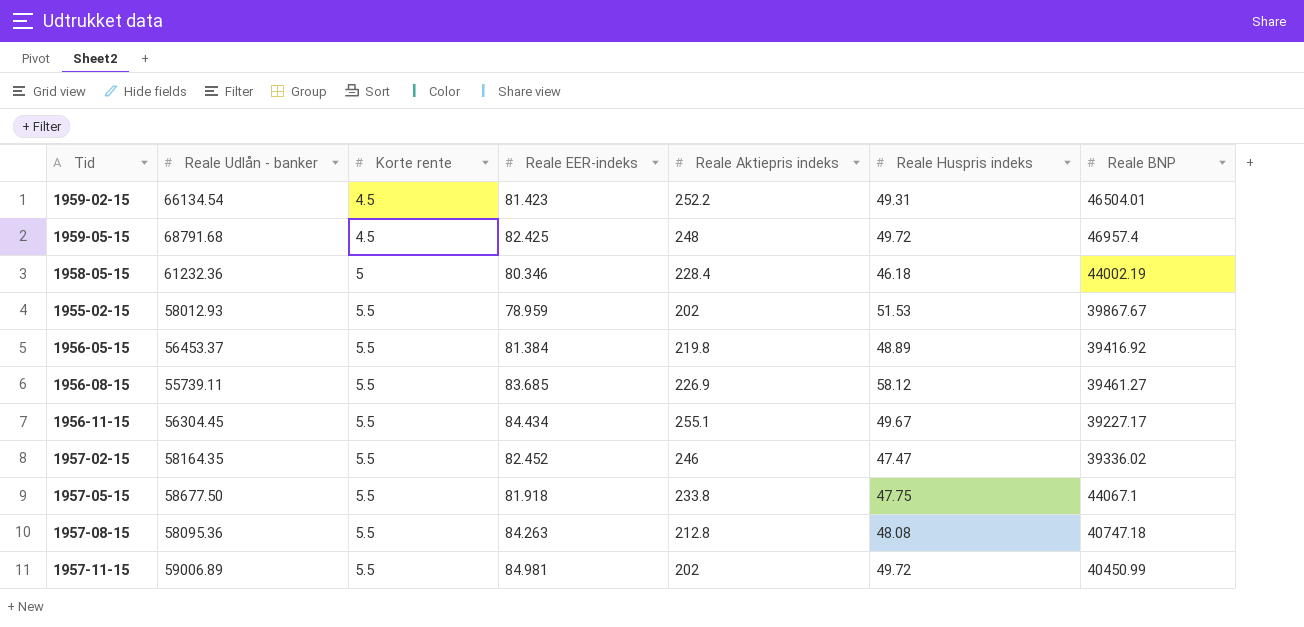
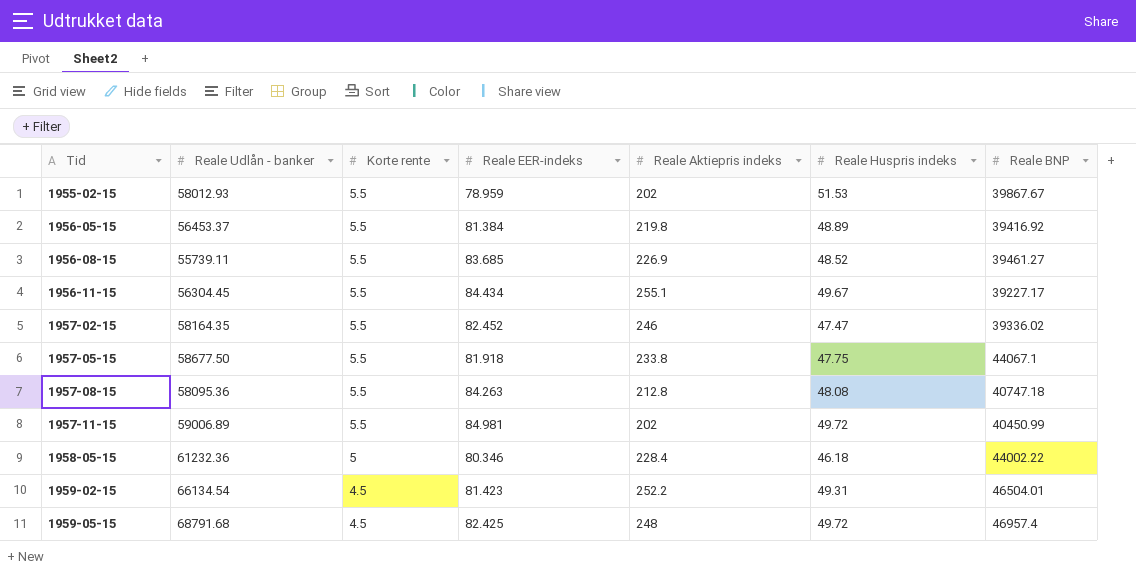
row order: Korte rente ascending -> Tid ascending
1956-08-15 | Reale Huspris indeks: 58.12 -> 48.52
1958-05-15 | Reale BNP: 44002.19 -> 44002.22

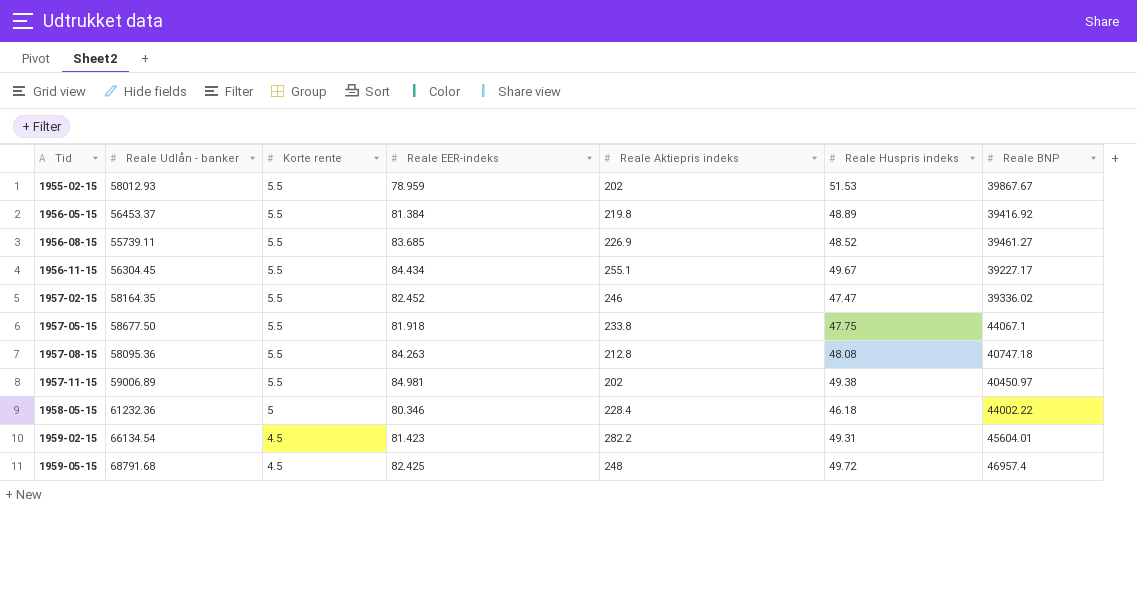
1957-11-15 | Reale Huspris indeks: 49.72 -> 49.38
1957-11-15 | Reale BNP: 40450.99 -> 40450.97
1959-02-15 | Reale Aktiepris indeks: 252.2 -> 282.2
1959-02-15 | Reale BNP: 46504.01 -> 45604.01

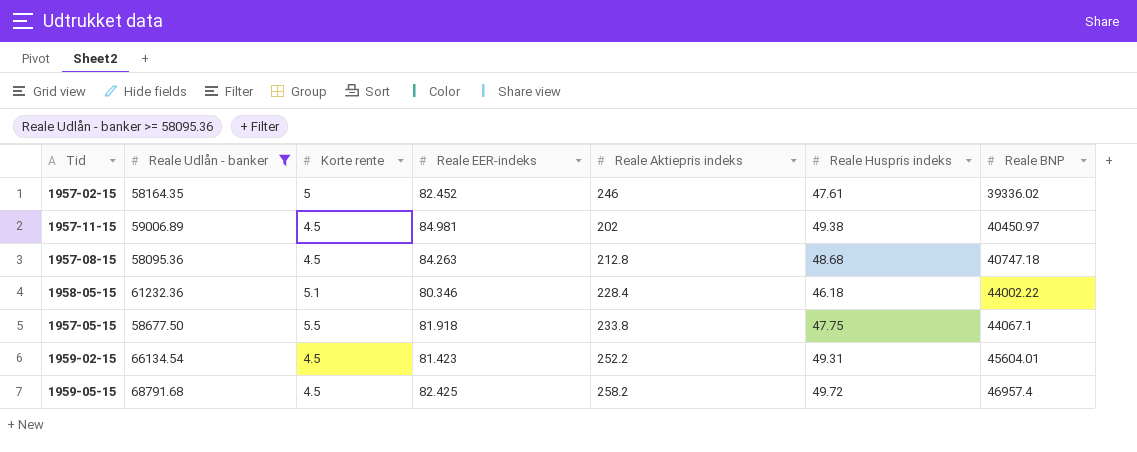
filter: none -> Reale Udlån - banker >= 58095.36
row order: Tid ascending -> Reale BNP ascending
1957-02-15 | Korte rente: 5.5 -> 5
1957-02-15 | Reale Huspris indeks: 47.47 -> 47.61
1957-11-15 | Korte rente: 5.5 -> 4.5
1957-08-15 | Korte rente: 5.5 -> 4.5
1957-08-15 | Reale Huspris indeks: 48.08 -> 48.68
1958-05-15 | Korte rente: 5 -> 5.1
1959-02-15 | Reale Aktiepris indeks: 282.2 -> 252.2
1959-05-15 | Reale Aktiepris indeks: 248 -> 258.2

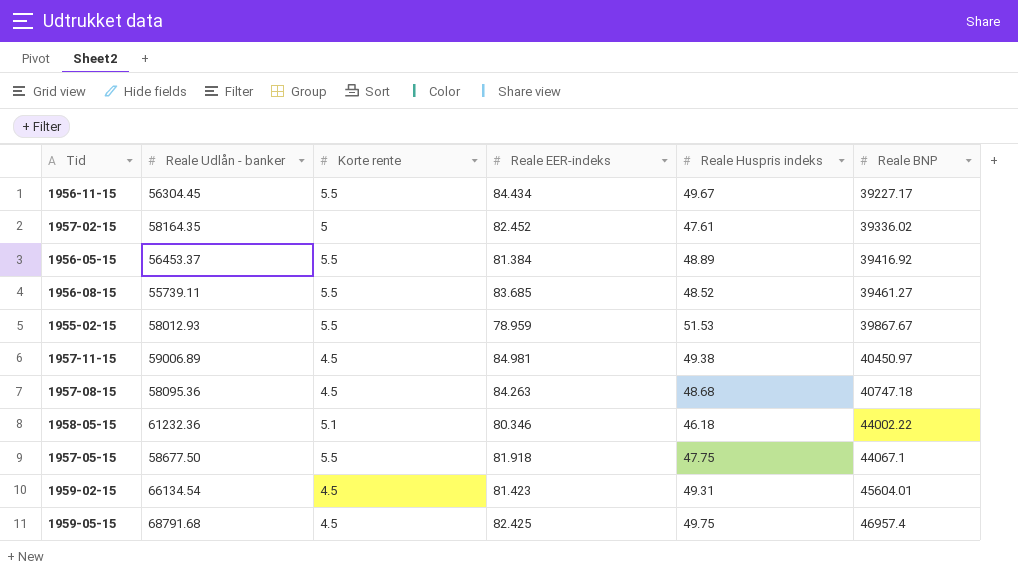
filter: Reale Udlån - banker >= 58095.36 -> none
column Reale Aktiepris indeks | position: 5 -> none
1959-05-15 | Reale Huspris indeks: 49.72 -> 49.75

